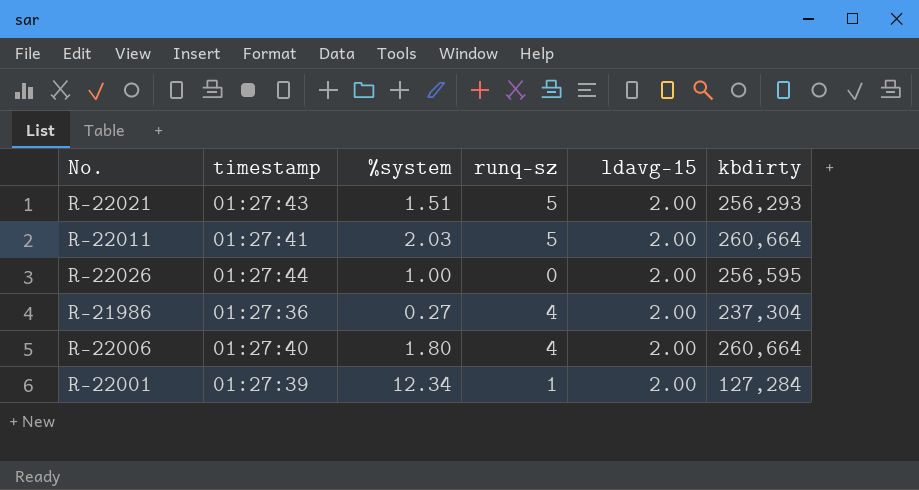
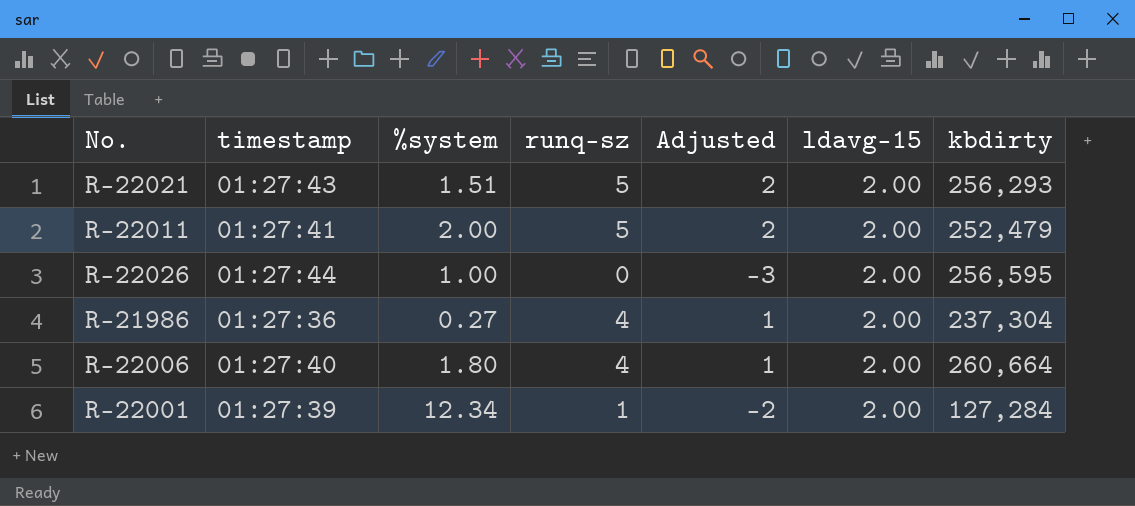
column Adjusted | formula: none -> [runq-sz] - 3
R-22011 | %system: 2.03 -> 2.00
R-22011 | kbdirty: 260,664 -> 252,479

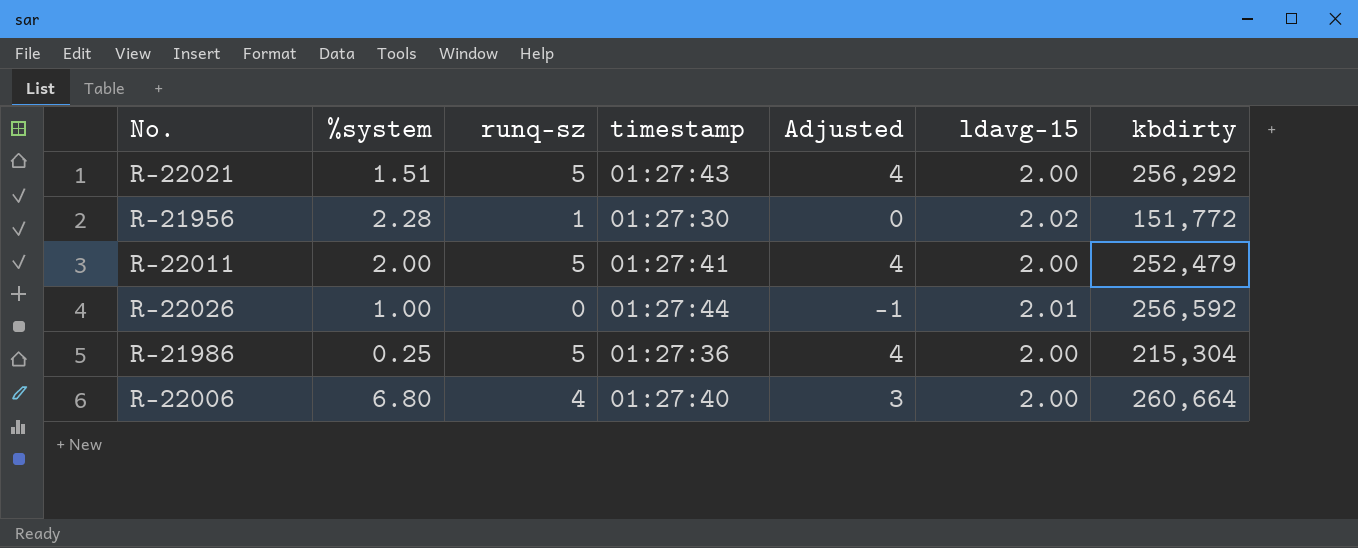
column timestamp | position: 2 -> 4
column Adjusted | formula: [runq-sz] - 3 -> [runq-sz] - 1
row R-22001: 01:27:39 | 12.34 | 1 | -2 | 2.00 | 127,284 -> none
R-22021 | kbdirty: 256,293 -> 256,292
row R-21956: none -> 2.28 | 1 | 01:27:30 | 0 | 2.02 | 151,772
R-22026 | ldavg-15: 2.00 -> 2.01
R-22026 | kbdirty: 256,595 -> 256,592
R-21986 | %system: 0.27 -> 0.25
R-21986 | runq-sz: 4 -> 5
R-21986 | kbdirty: 237,304 -> 215,304
R-22006 | %system: 1.80 -> 6.80

